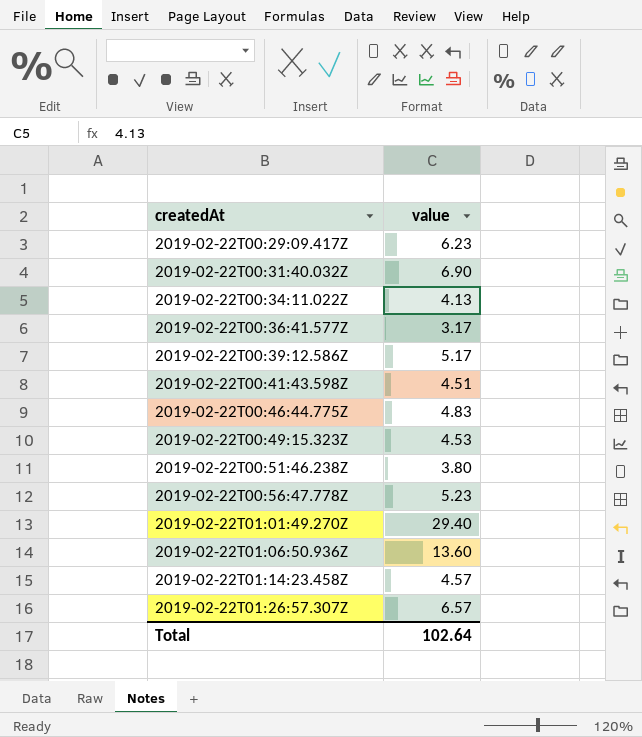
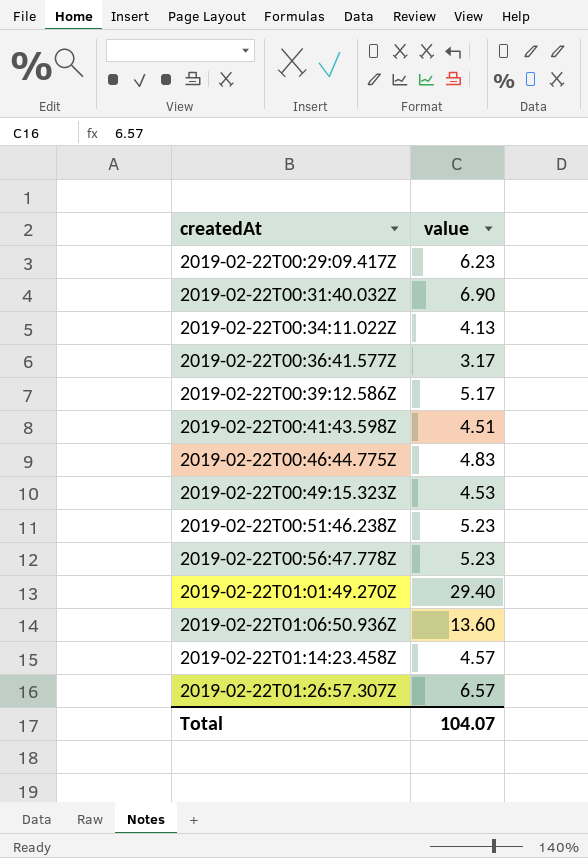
2019-02-22T00:51:46.238Z | value: 3.80 -> 5.23
Total | value: 102.64 -> 104.07

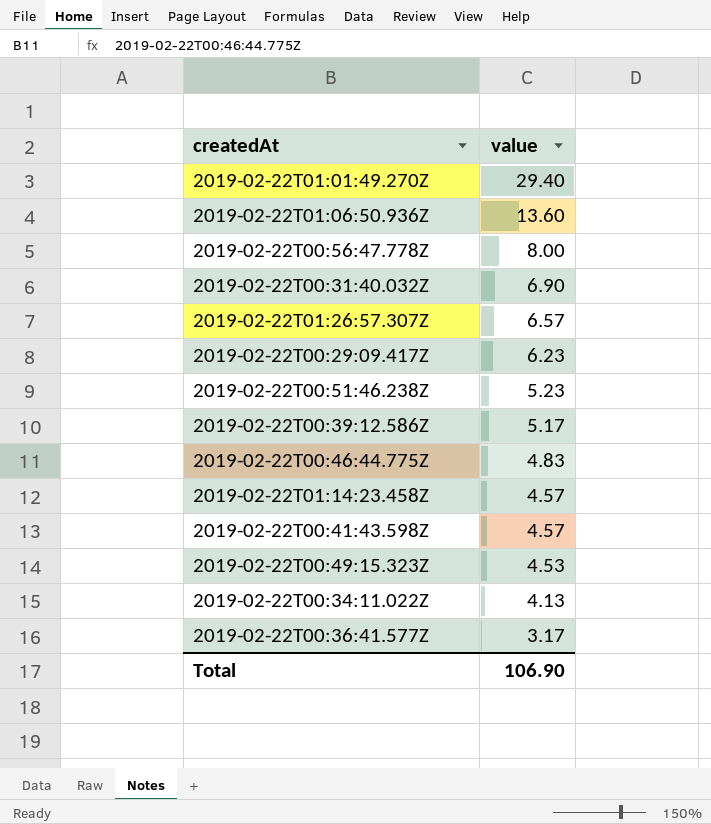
row order: createdAt ascending -> value descending
2019-02-22T00:56:47.778Z | value: 5.23 -> 8.00
2019-02-22T00:41:43.598Z | value: 4.51 -> 4.57
Total | value: 104.07 -> 106.90

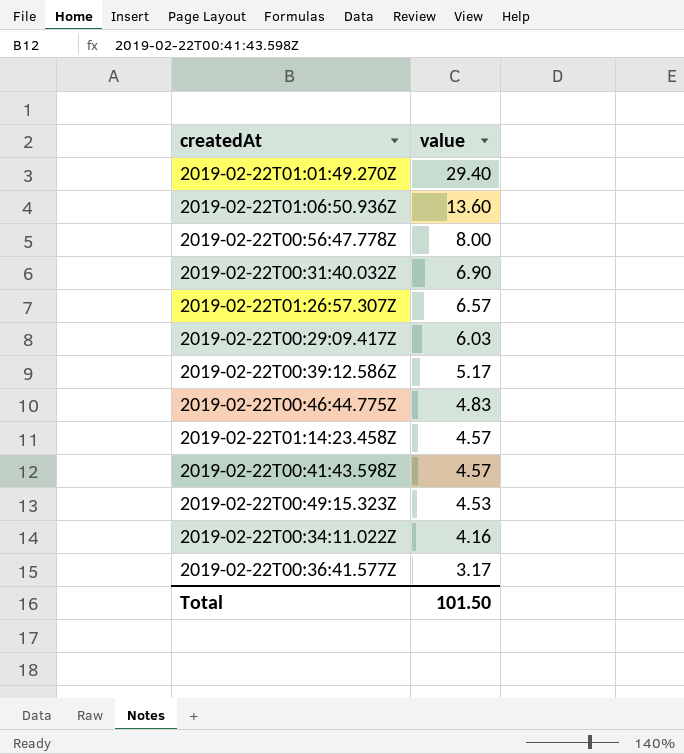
row 2019-02-22T00:51:46.238Z: 5.23 -> none
2019-02-22T00:29:09.417Z | value: 6.23 -> 6.03
2019-02-22T00:34:11.022Z | value: 4.13 -> 4.16
Total | value: 106.90 -> 101.50

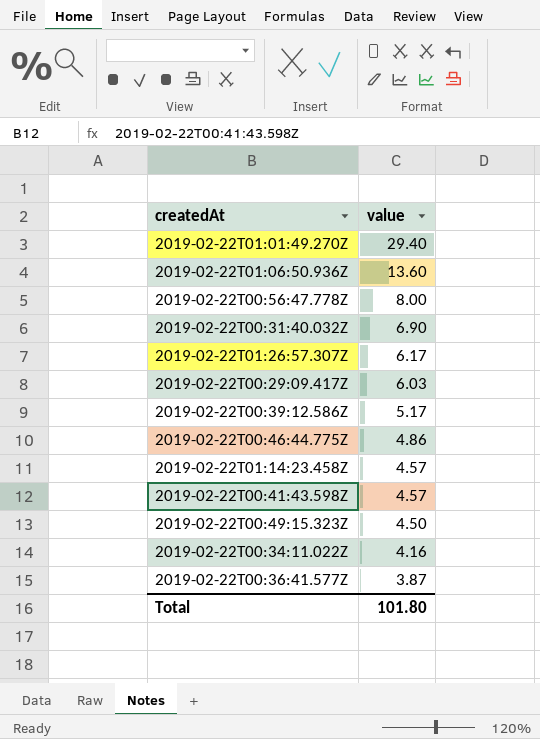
2019-02-22T01:26:57.307Z | value: 6.57 -> 6.17
2019-02-22T00:46:44.775Z | value: 4.83 -> 4.86
2019-02-22T00:49:15.323Z | value: 4.53 -> 4.50
2019-02-22T00:36:41.577Z | value: 3.17 -> 3.87
Total | value: 101.50 -> 101.80

